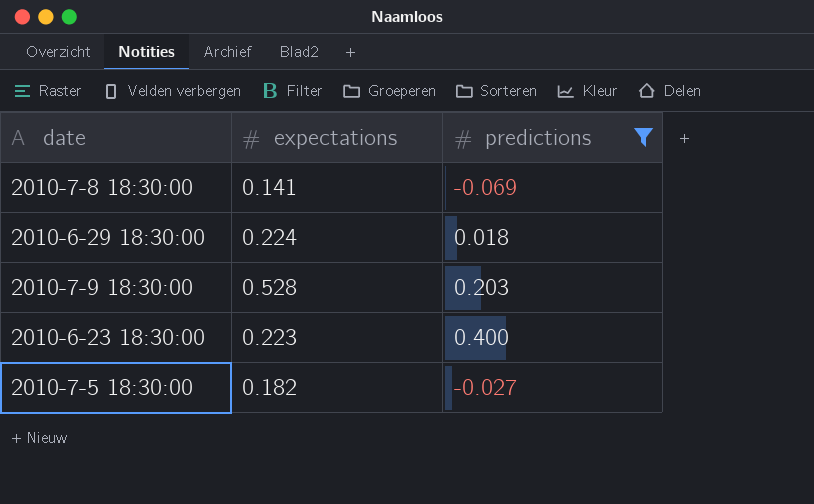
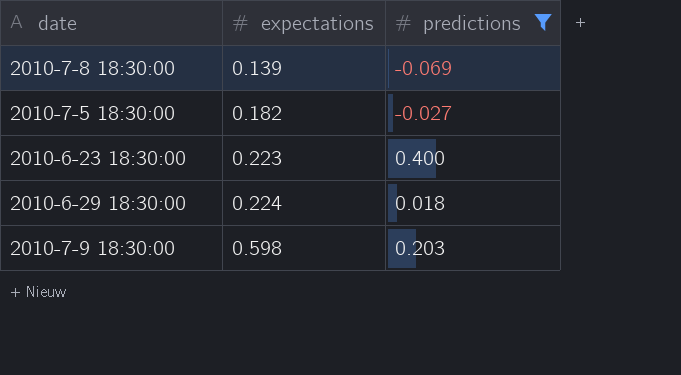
row order: none -> expectations ascending
2010-7-8 18:30:00 | expectations: 0.141 -> 0.139
2010-7-9 18:30:00 | expectations: 0.528 -> 0.598

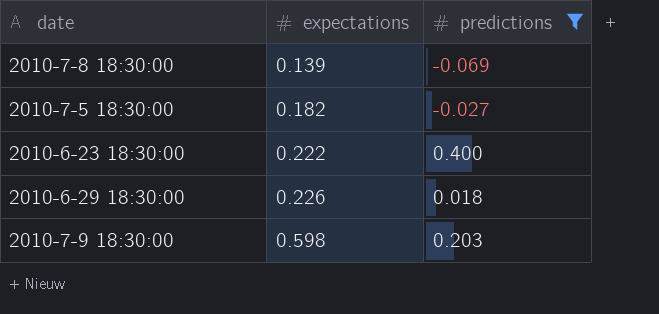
2010-6-23 18:30:00 | expectations: 0.223 -> 0.222
2010-6-29 18:30:00 | expectations: 0.224 -> 0.226

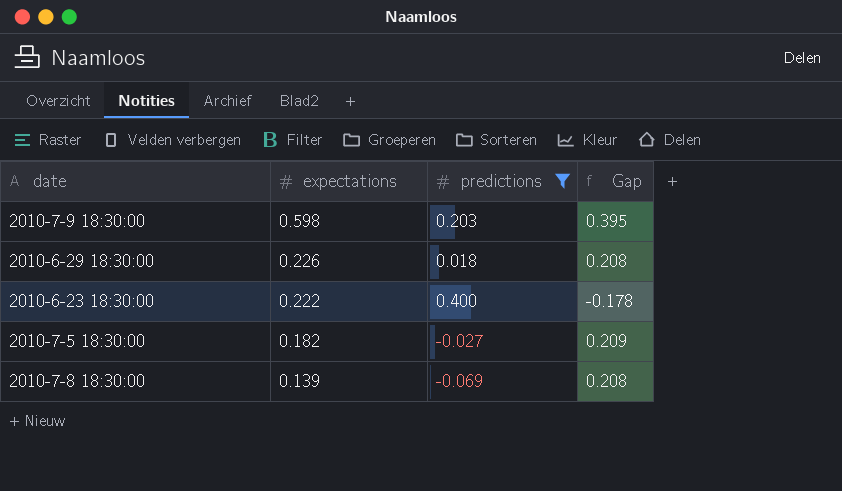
row order: expectations ascending -> expectations descending
column Gap | formula: none -> [expectations] - [predictions]

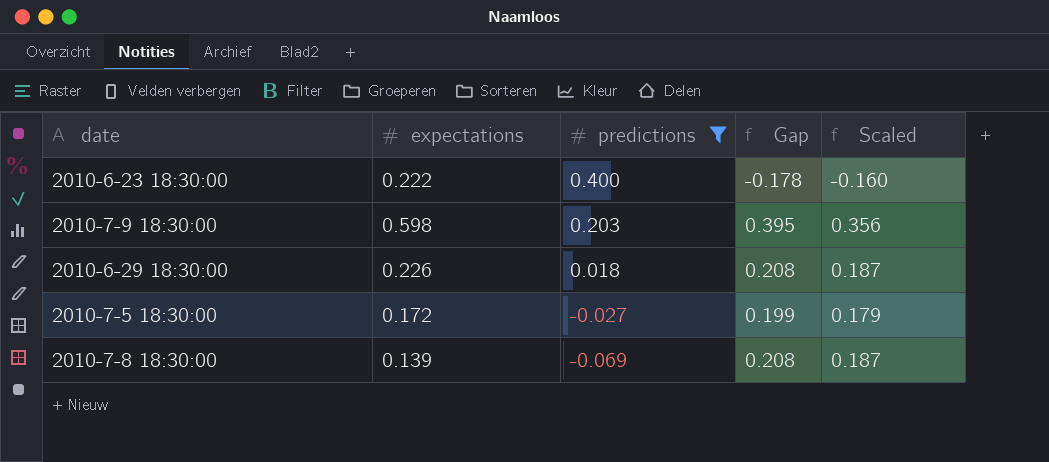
row order: expectations descending -> predictions descending
column Scaled | formula: none -> [Gap] * 0.9
2010-7-5 18:30:00 | expectations: 0.182 -> 0.172
2010-7-5 18:30:00 | Gap: 0.209 -> 0.199

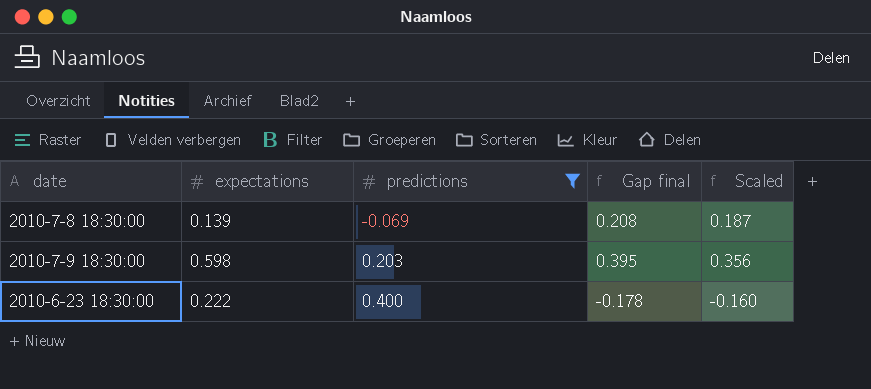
row order: predictions descending -> predictions ascending
column name: Gap -> Gap final
row 2010-6-29 18:30:00: 0.226 | 0.018 | 0.208 | 0.187 -> none
row 2010-7-5 18:30:00: 0.172 | -0.027 | 0.199 | 0.179 -> none

